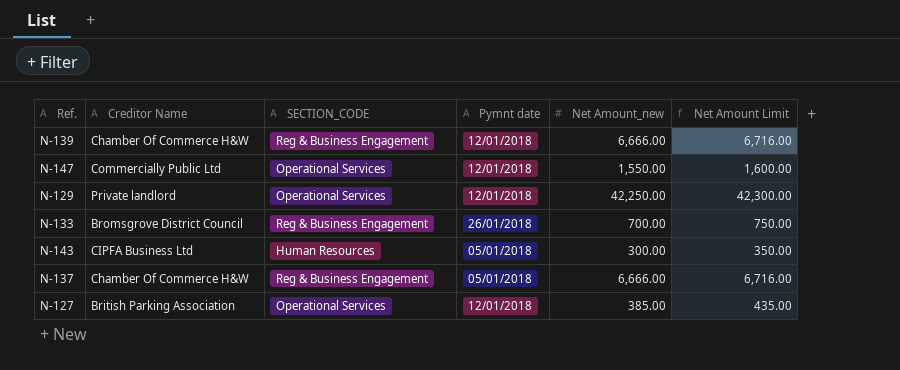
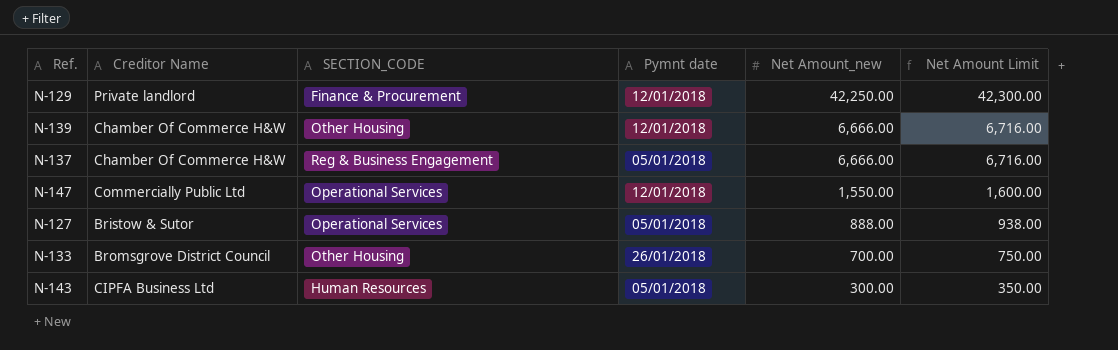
row order: none -> Net Amount_new descending
N-129 | SECTION_CODE: Operational Services -> Finance & Procurement
N-139 | SECTION_CODE: Reg & Business Engagement -> Other Housing
N-127 | Creditor Name: British Parking Association -> Bristow & Sutor
N-127 | Pymnt date: 12/01/2018 -> 05/01/2018
N-127 | Net Amount_new: 385.00 -> 888.00
N-127 | Net Amount Limit: 435.00 -> 938.00
N-133 | SECTION_CODE: Reg & Business Engagement -> Other Housing

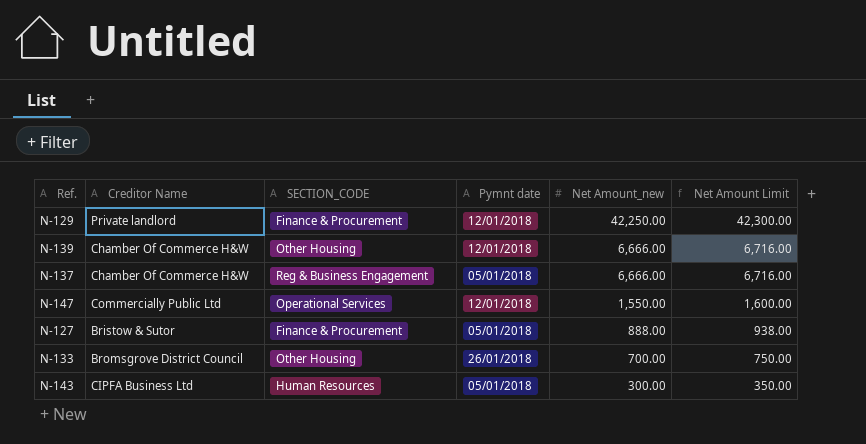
N-127 | SECTION_CODE: Operational Services -> Finance & Procurement

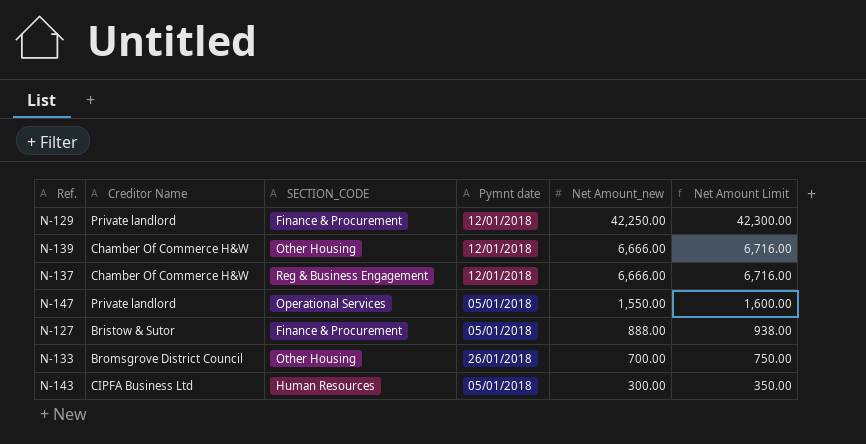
N-137 | Pymnt date: 05/01/2018 -> 12/01/2018
N-147 | Creditor Name: Commercially Public Ltd -> Private landlord
N-147 | Pymnt date: 12/01/2018 -> 05/01/2018

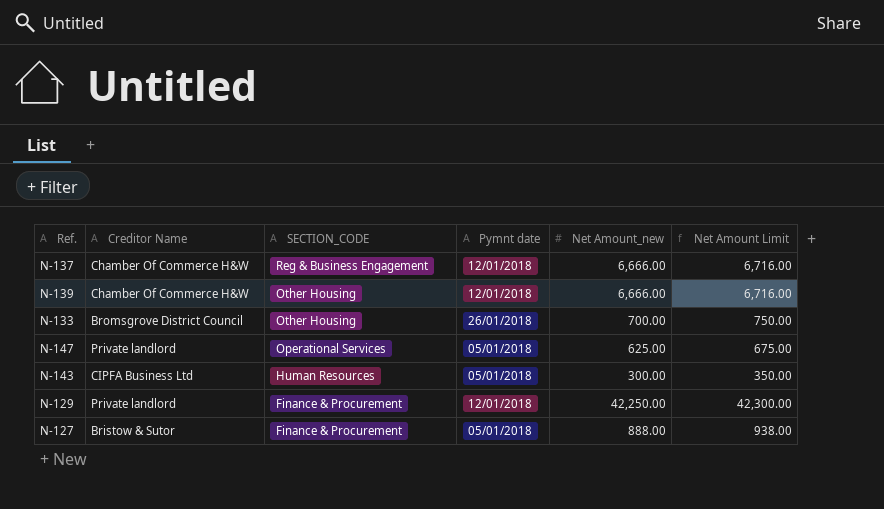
row order: Net Amount_new descending -> SECTION_CODE descending
N-147 | Net Amount_new: 1,550.00 -> 625.00
N-147 | Net Amount Limit: 1,600.00 -> 675.00

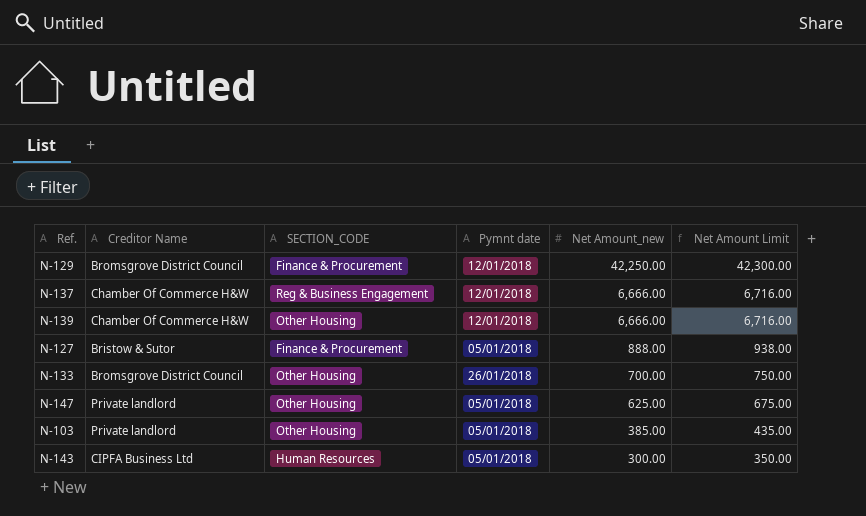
row order: SECTION_CODE descending -> Net Amount_new descending
N-129 | Creditor Name: Private landlord -> Bromsgrove District Council
N-147 | SECTION_CODE: Operational Services -> Other Housing
row N-103: none -> Private landlord | Other Housing | 05/01/2018 | 385.00 | 435.00

